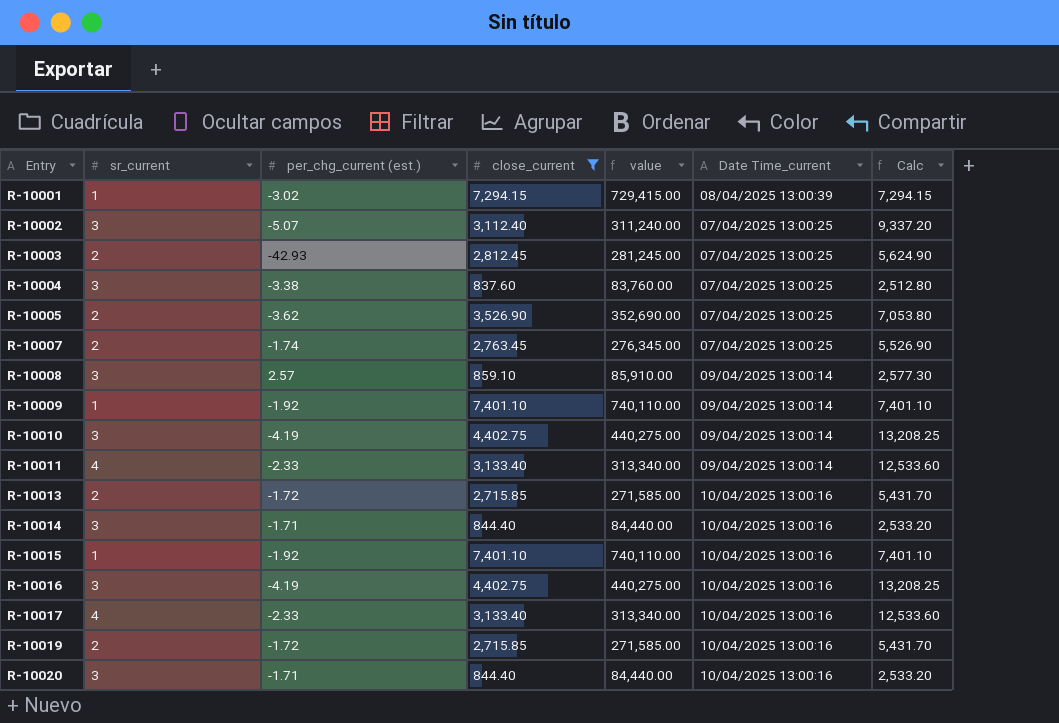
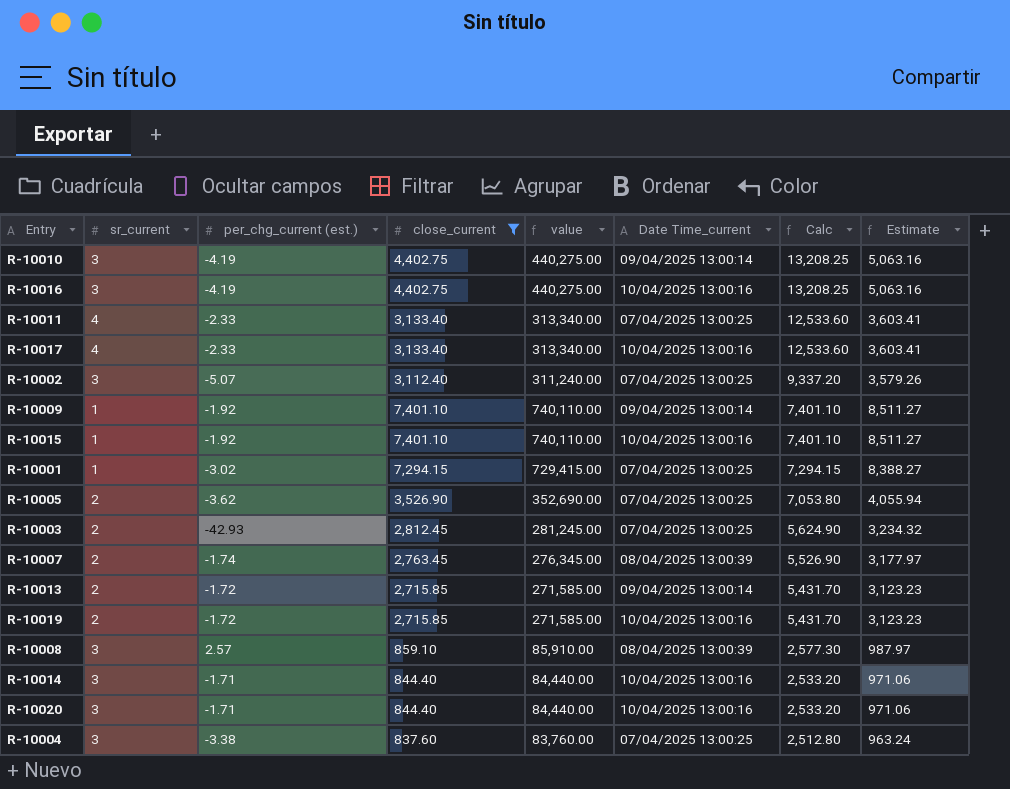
row order: Entry ascending -> Calc descending
column Estimate | formula: none -> [close_current] * 1.15
R-10011 | Date Time_current: 09/04/2025 13:00:14 -> 07/04/2025 13:00:25
R-10001 | Date Time_current: 08/04/2025 13:00:39 -> 07/04/2025 13:00:25
R-10007 | Date Time_current: 07/04/2025 13:00:25 -> 08/04/2025 13:00:39
R-10013 | Date Time_current: 10/04/2025 13:00:16 -> 09/04/2025 13:00:14
R-10008 | Date Time_current: 09/04/2025 13:00:14 -> 08/04/2025 13:00:39

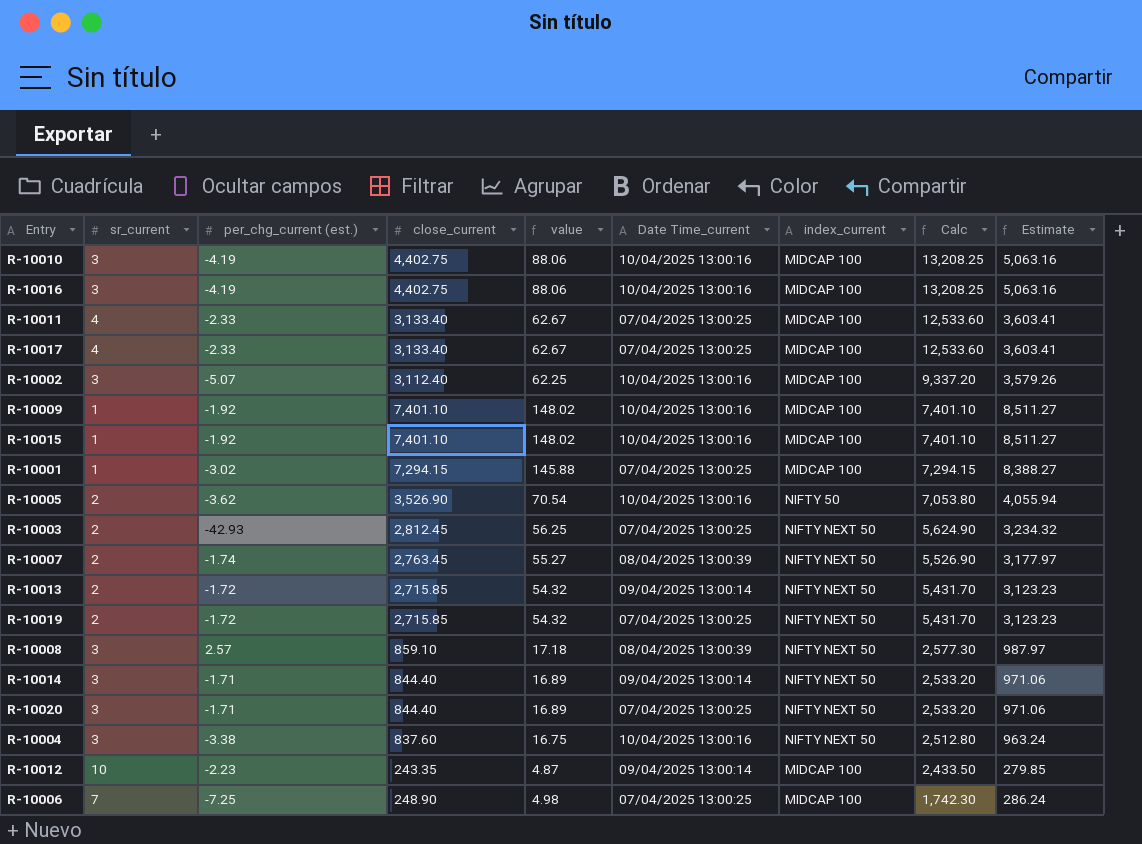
filter: close_current >= 837.60 -> none
column value | formula: [close_current] * 100 -> [close_current] * 0.02
column index_current | position: none -> 7
R-10010 | Date Time_current: 09/04/2025 13:00:14 -> 10/04/2025 13:00:16
R-10017 | Date Time_current: 10/04/2025 13:00:16 -> 07/04/2025 13:00:25
R-10002 | Date Time_current: 07/04/2025 13:00:25 -> 10/04/2025 13:00:16
R-10009 | Date Time_current: 09/04/2025 13:00:14 -> 10/04/2025 13:00:16
R-10005 | Date Time_current: 07/04/2025 13:00:25 -> 10/04/2025 13:00:16
R-10019 | Date Time_current: 10/04/2025 13:00:16 -> 07/04/2025 13:00:25
R-10014 | Date Time_current: 10/04/2025 13:00:16 -> 09/04/2025 13:00:14
R-10020 | Date Time_current: 10/04/2025 13:00:16 -> 07/04/2025 13:00:25
R-10004 | Date Time_current: 07/04/2025 13:00:25 -> 10/04/2025 13:00:16

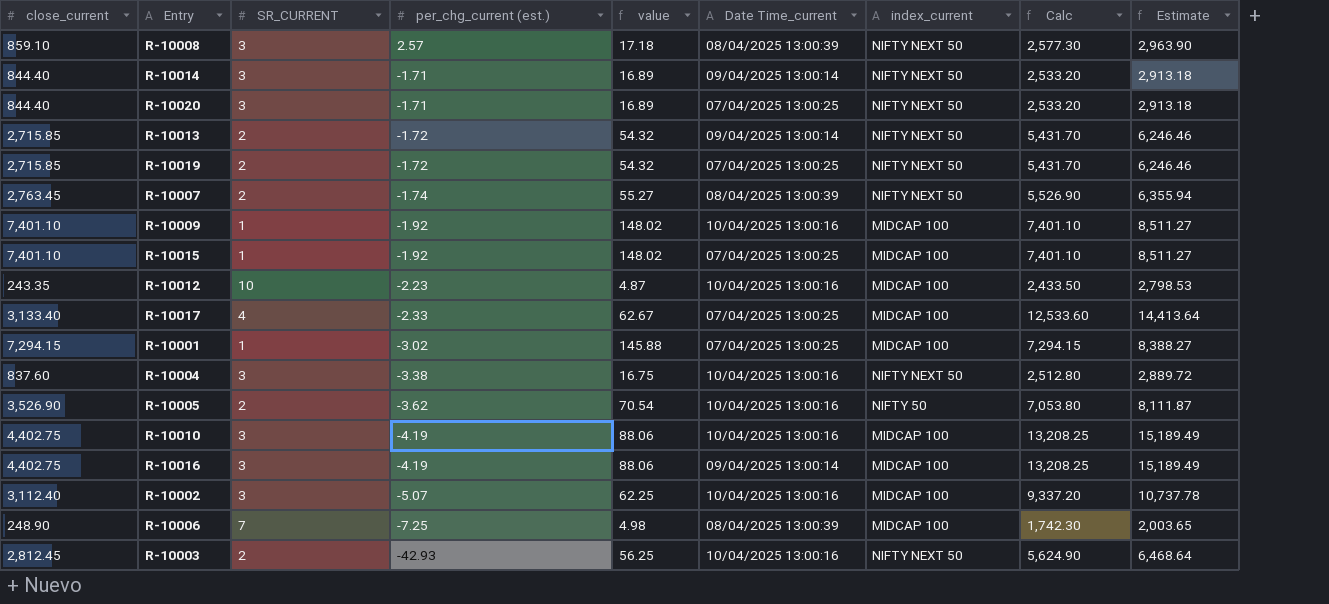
row order: Calc descending -> per_chg_current (est.) descending
column close_current | position: 4 -> 1
column name: sr_current -> SR_CURRENT
column Estimate | formula: [close_current] * 1.15 -> [Calc] * 1.15
row R-10011: 4 | -2.33 | 3,133.40 | 62.67 | 07/04/2025 13:00:25 | MIDCAP 100 | 12,533.60 | 3,603.41 -> none
R-10015 | Date Time_current: 10/04/2025 13:00:16 -> 07/04/2025 13:00:25
R-10012 | Date Time_current: 09/04/2025 13:00:14 -> 10/04/2025 13:00:16
R-10016 | Date Time_current: 10/04/2025 13:00:16 -> 09/04/2025 13:00:14
R-10006 | Date Time_current: 07/04/2025 13:00:25 -> 08/04/2025 13:00:39
R-10003 | Date Time_current: 07/04/2025 13:00:25 -> 10/04/2025 13:00:16

